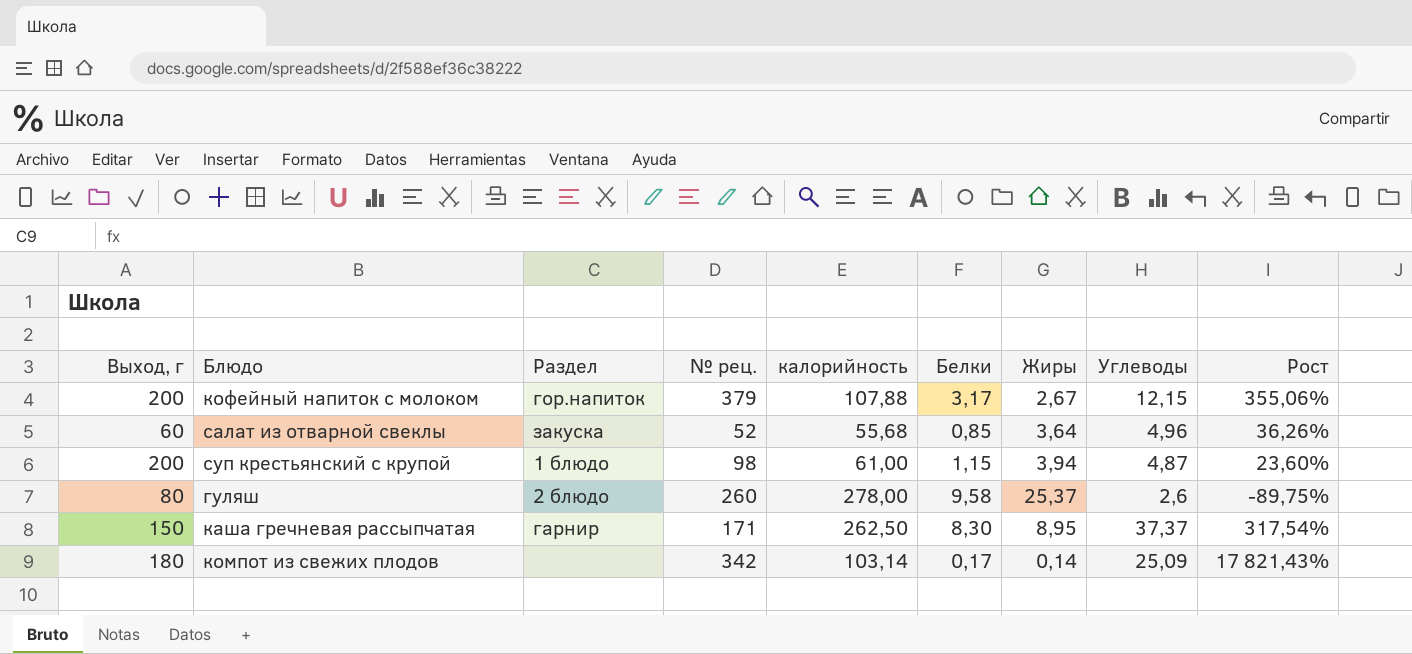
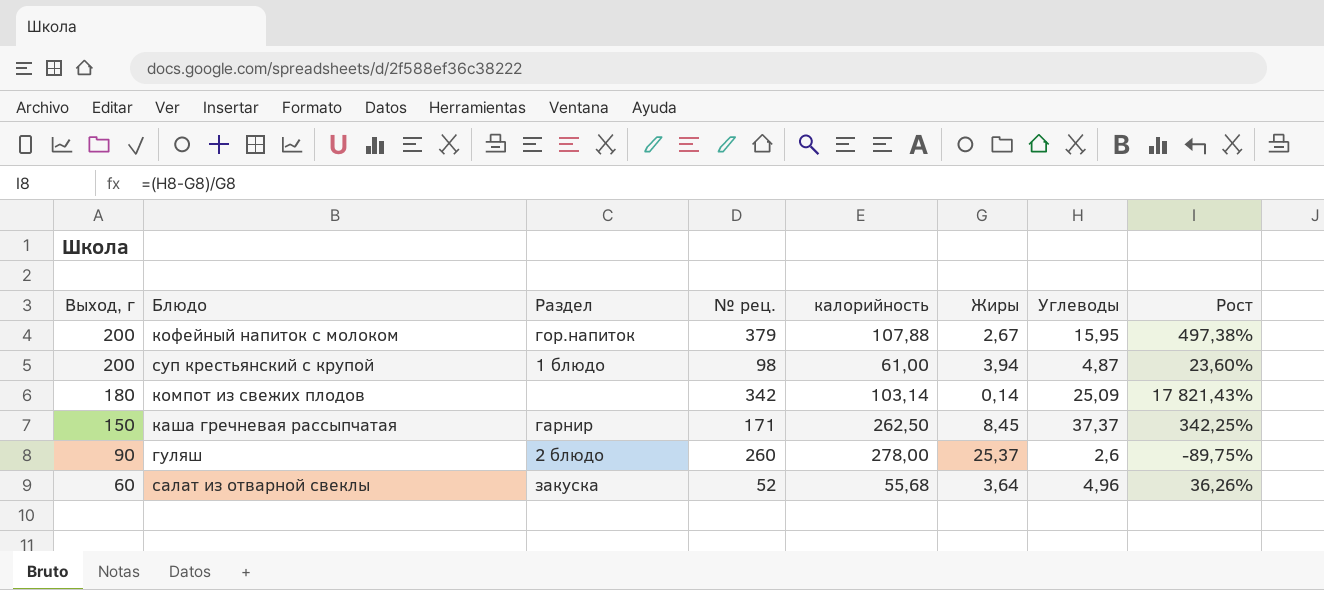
row order: none -> Выход, г descending
column Белки | position: 6 -> none
кофейный напиток с молоком | Углеводы: 12,15 -> 15,95
кофейный напиток с молоком | Рост: 355,06% -> 497,38%
каша гречневая рассыпчатая | Жиры: 8,95 -> 8,45
каша гречневая рассыпчатая | Рост: 317,54% -> 342,25%
гуляш | Выход, г: 80 -> 90

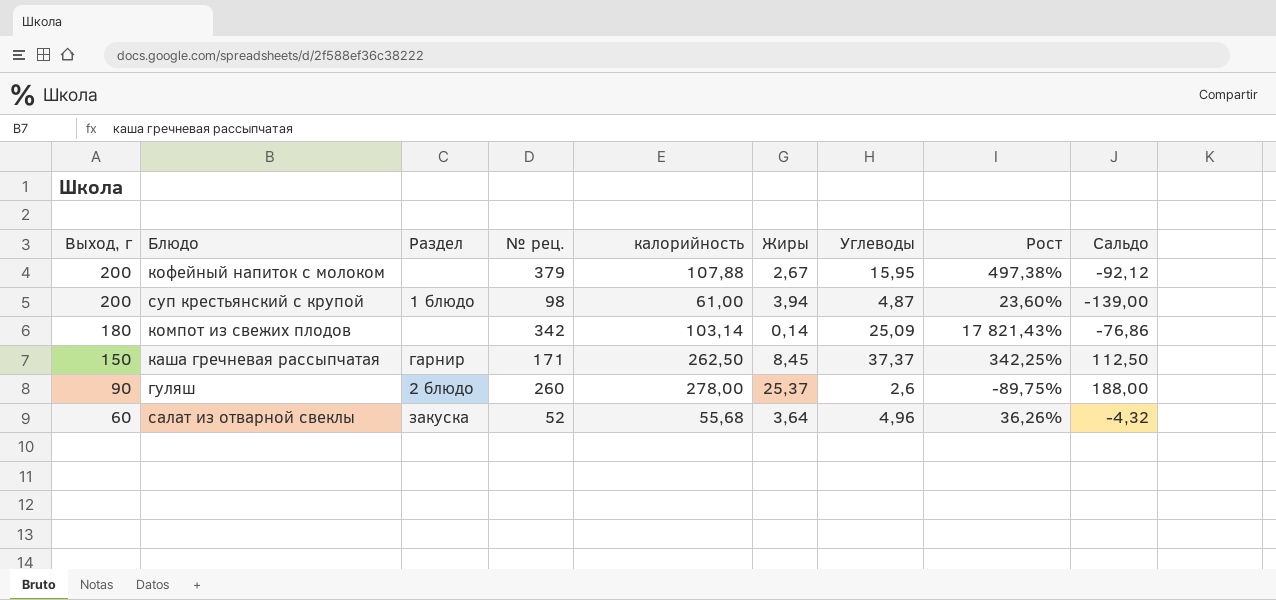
column Сальдо | formula: none -> [калорийность] - [Выход, г]
кофейный напиток с молоком | Раздел: гор.напиток -> none

